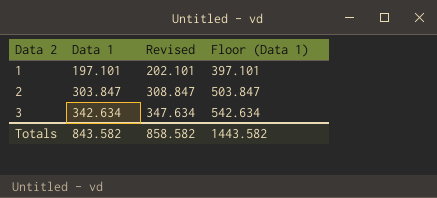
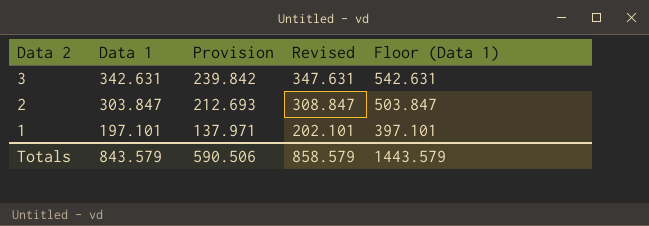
row order: Data 2 ascending -> Data 2 descending
column Provision | formula: none -> [Data 1] * 0.7
3 | Data 1: 342.634 -> 342.631
3 | Revised: 347.634 -> 347.631
3 | Floor (Data 1): 542.634 -> 542.631
Totals | Data 1: 843.582 -> 843.579
Totals | Revised: 858.582 -> 858.579
Totals | Floor (Data 1): 1443.582 -> 1443.579

